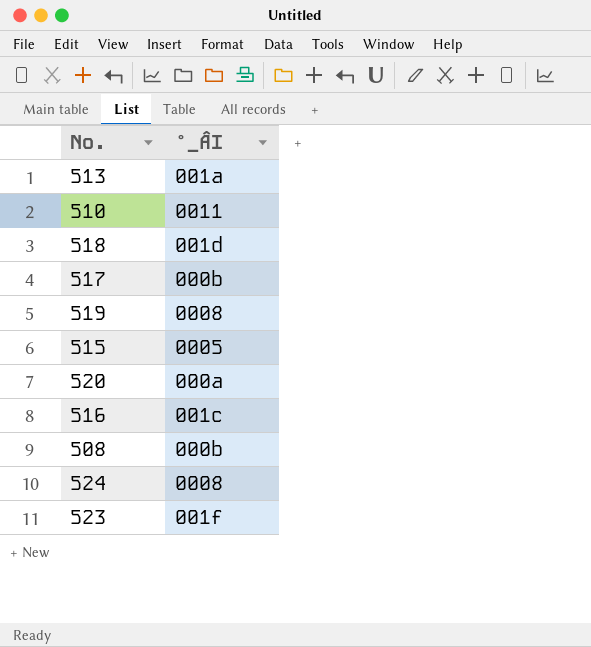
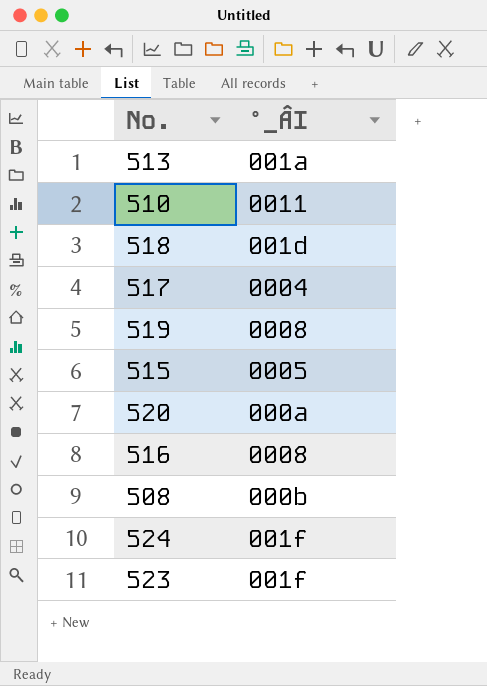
517 | °_ÂI: 000b -> 0004
516 | °_ÂI: 001c -> 0008
524 | °_ÂI: 0008 -> 001f

